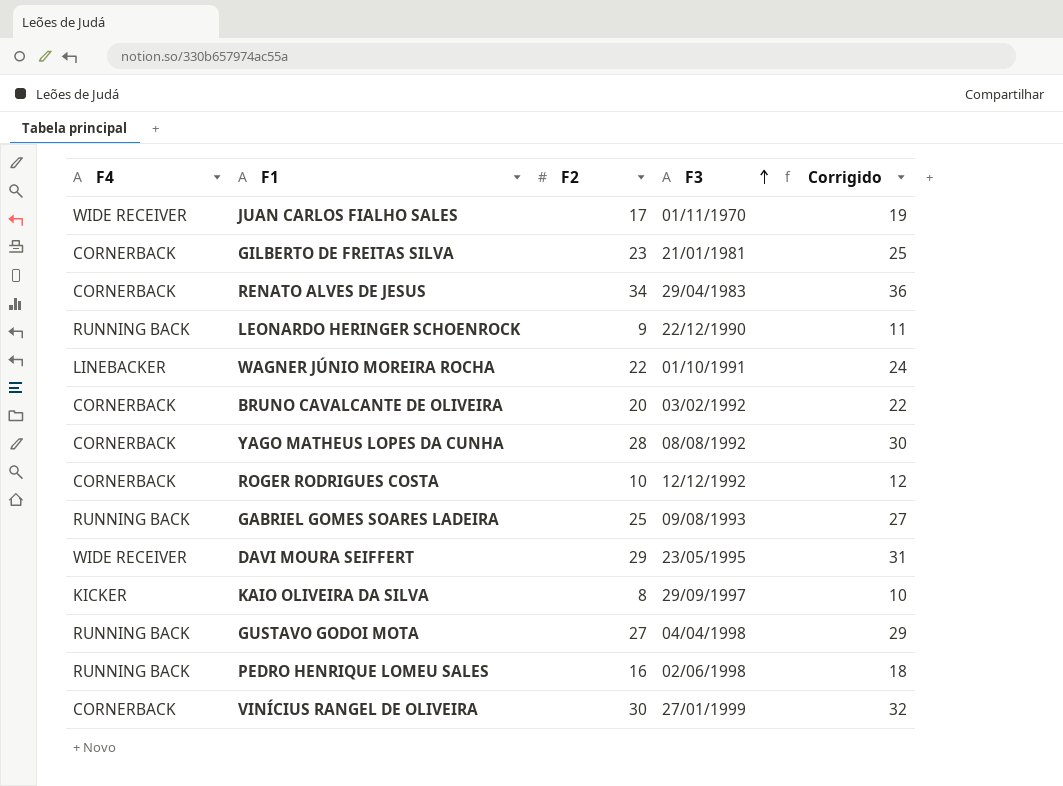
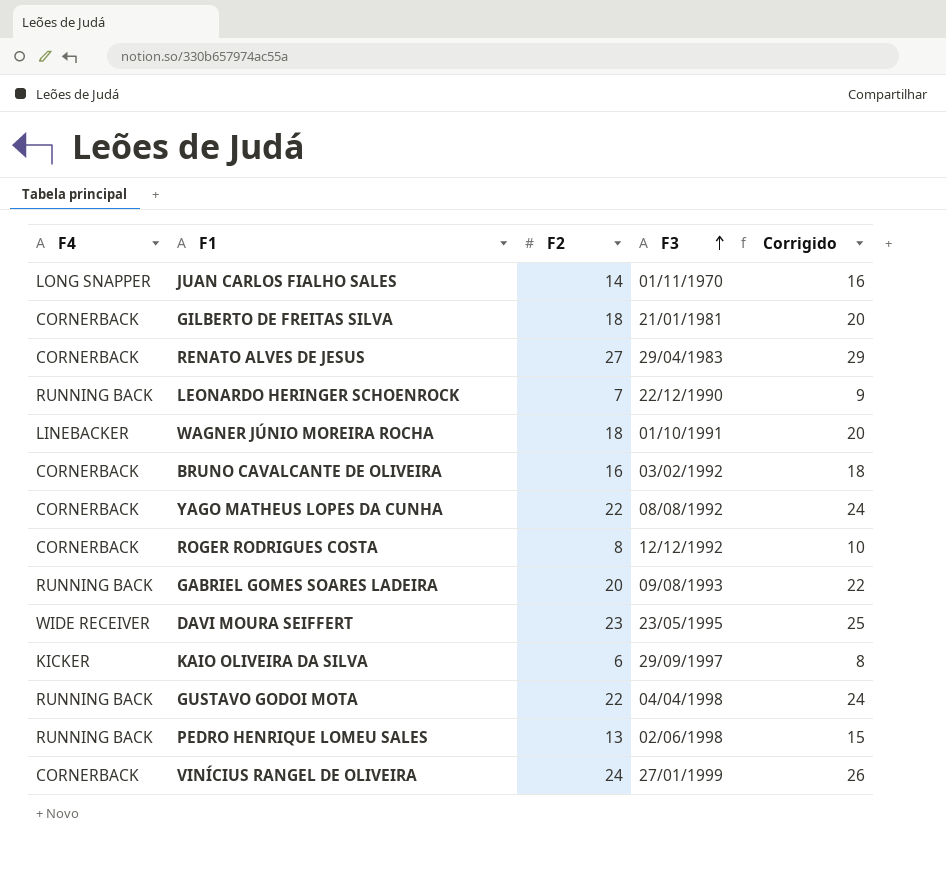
JUAN CARLOS FIALHO SALES | F4: WIDE RECEIVER -> LONG SNAPPER
JUAN CARLOS FIALHO SALES | F2: 17 -> 14
JUAN CARLOS FIALHO SALES | Corrigido: 19 -> 16
GILBERTO DE FREITAS SILVA | F2: 23 -> 18
GILBERTO DE FREITAS SILVA | Corrigido: 25 -> 20
RENATO ALVES DE JESUS | F2: 34 -> 27
RENATO ALVES DE JESUS | Corrigido: 36 -> 29
LEONARDO HERINGER SCHOENROCK | F2: 9 -> 7
LEONARDO HERINGER SCHOENROCK | Corrigido: 11 -> 9
WAGNER JÚNIO MOREIRA ROCHA | F2: 22 -> 18
WAGNER JÚNIO MOREIRA ROCHA | Corrigido: 24 -> 20
BRUNO CAVALCANTE DE OLIVEIRA | F2: 20 -> 16
BRUNO CAVALCANTE DE OLIVEIRA | Corrigido: 22 -> 18
YAGO MATHEUS LOPES DA CUNHA | F2: 28 -> 22
YAGO MATHEUS LOPES DA CUNHA | Corrigido: 30 -> 24
ROGER RODRIGUES COSTA | F2: 10 -> 8
ROGER RODRIGUES COSTA | Corrigido: 12 -> 10
GABRIEL GOMES SOARES LADEIRA | F2: 25 -> 20
GABRIEL GOMES SOARES LADEIRA | Corrigido: 27 -> 22
DAVI MOURA SEIFFERT | F2: 29 -> 23
DAVI MOURA SEIFFERT | Corrigido: 31 -> 25
KAIO OLIVEIRA DA SILVA | F2: 8 -> 6
KAIO OLIVEIRA DA SILVA | Corrigido: 10 -> 8
GUSTAVO GODOI MOTA | F2: 27 -> 22
GUSTAVO GODOI MOTA | Corrigido: 29 -> 24
PEDRO HENRIQUE LOMEU SALES | F2: 16 -> 13
PEDRO HENRIQUE LOMEU SALES | Corrigido: 18 -> 15
VINÍCIUS RANGEL DE OLIVEIRA | F2: 30 -> 24
VINÍCIUS RANGEL DE OLIVEIRA | Corrigido: 32 -> 26

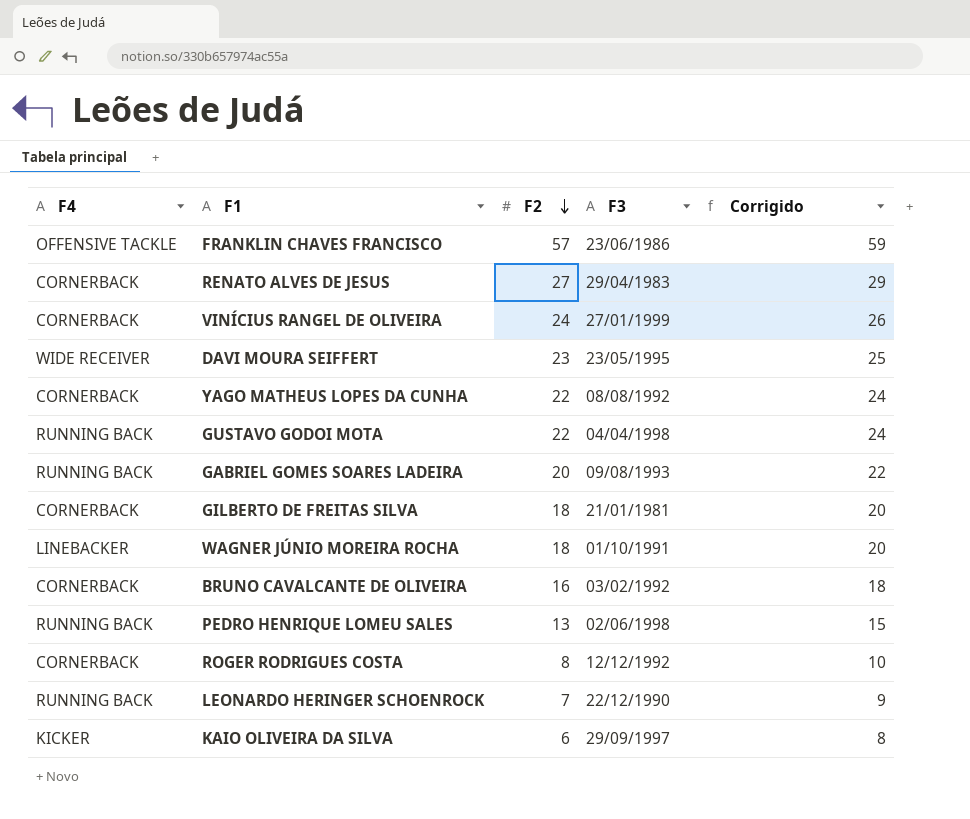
row order: F3 ascending -> F2 descending
row JUAN CARLOS FIALHO SALES: LONG SNAPPER | 14 | 01/11/1970 | 16 -> none
row FRANKLIN CHAVES FRANCISCO: none -> OFFENSIVE TACKLE | 57 | 23/06/1986 | 59

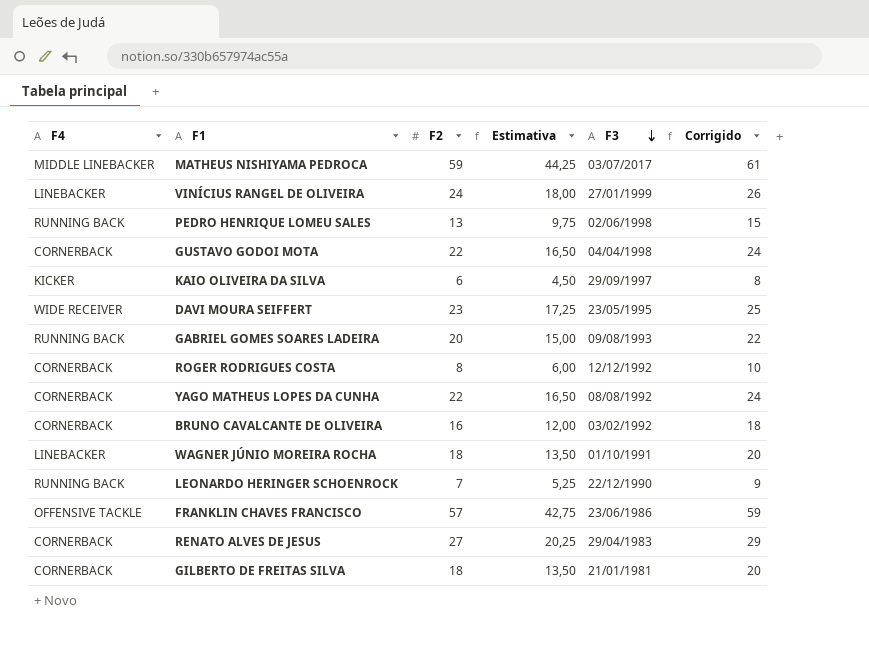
row order: F2 descending -> F3 descending
column Estimativa | formula: none -> [F2] * 0,75
row MATHEUS NISHIYAMA PEDROCA: none -> MIDDLE LINEBACKER | 59 | 44,25 | 03/07/2017 | 61
VINÍCIUS RANGEL DE OLIVEIRA | F4: CORNERBACK -> LINEBACKER
GUSTAVO GODOI MOTA | F4: RUNNING BACK -> CORNERBACK

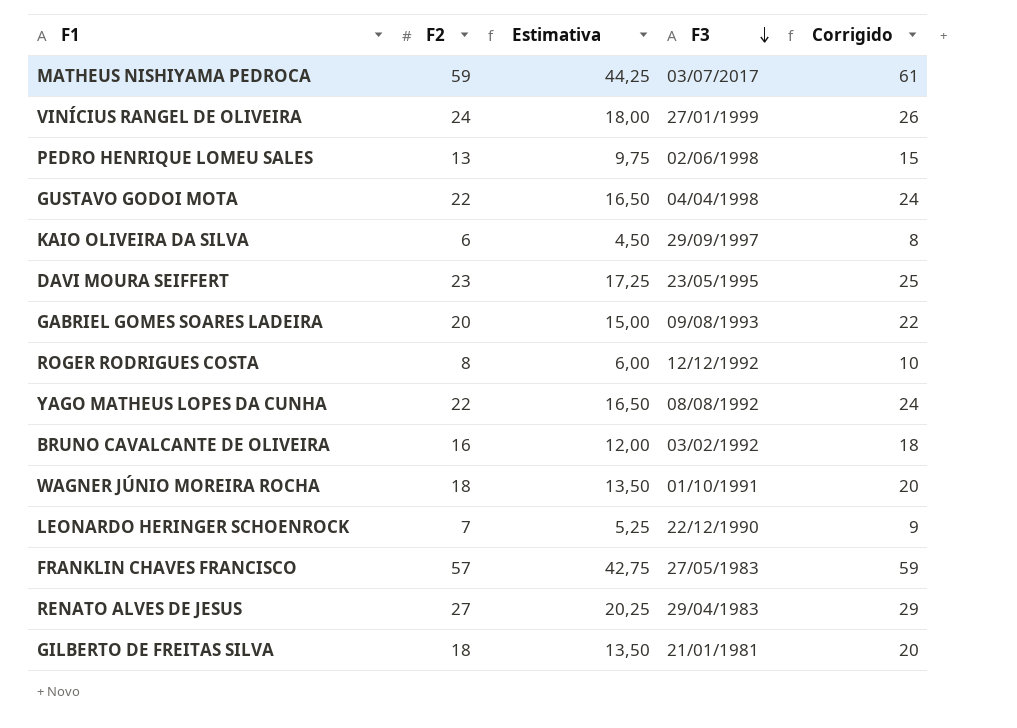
column F4 | position: 1 -> none
FRANKLIN CHAVES FRANCISCO | F3: 23/06/1986 -> 27/05/1983

